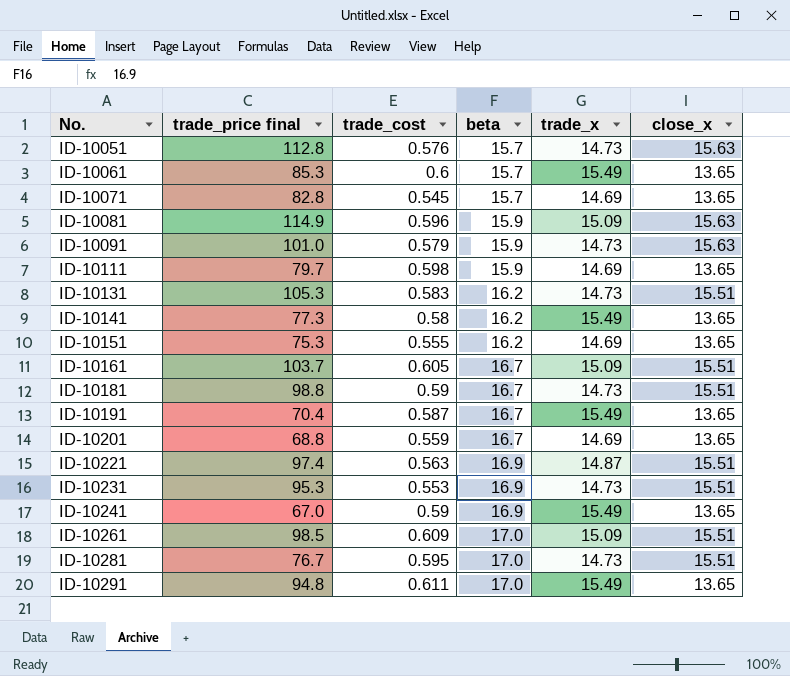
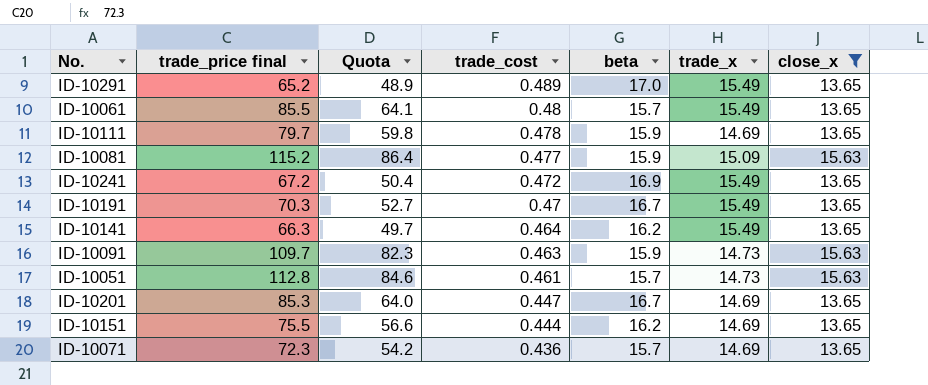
filter: none -> close_x != 15.51
row order: No. ascending -> trade_cost descending
column Quota | formula: none -> [trade_price final] * 0.75
ID-10291 | trade_price final: 94.8 -> 65.2
ID-10291 | trade_cost: 0.611 -> 0.489
ID-10061 | trade_price final: 85.3 -> 85.5
ID-10061 | trade_cost: 0.6 -> 0.48
ID-10111 | trade_cost: 0.598 -> 0.478
ID-10081 | trade_price final: 114.9 -> 115.2
ID-10081 | trade_cost: 0.596 -> 0.477
ID-10241 | trade_price final: 67.0 -> 67.2
ID-10241 | trade_cost: 0.59 -> 0.472
ID-10191 | trade_price final: 70.4 -> 70.3
ID-10191 | trade_cost: 0.587 -> 0.47
ID-10141 | trade_price final: 77.3 -> 66.3
ID-10141 | trade_cost: 0.58 -> 0.464
ID-10091 | trade_price final: 101.0 -> 109.7
ID-10091 | trade_cost: 0.579 -> 0.463
ID-10051 | trade_cost: 0.576 -> 0.461
ID-10201 | trade_price final: 68.8 -> 85.3
ID-10201 | trade_cost: 0.559 -> 0.447
ID-10151 | trade_price final: 75.3 -> 75.5
ID-10151 | trade_cost: 0.555 -> 0.444
ID-10071 | trade_price final: 82.8 -> 72.3
ID-10071 | trade_cost: 0.545 -> 0.436

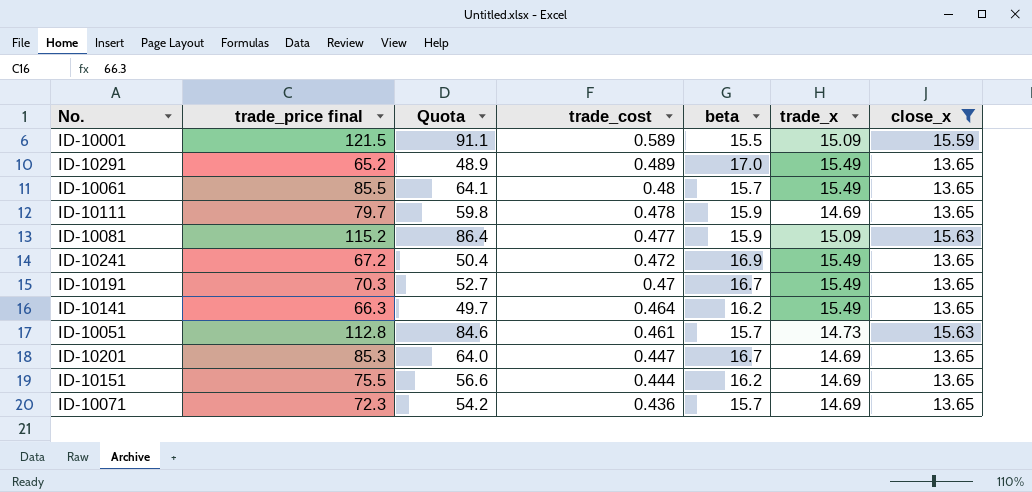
row ID-10091: 109.7 | 82.3 | 0.463 | 15.9 | 14.73 | 15.63 -> none
row ID-10001: none -> 121.5 | 91.1 | 0.589 | 15.5 | 15.09 | 15.59

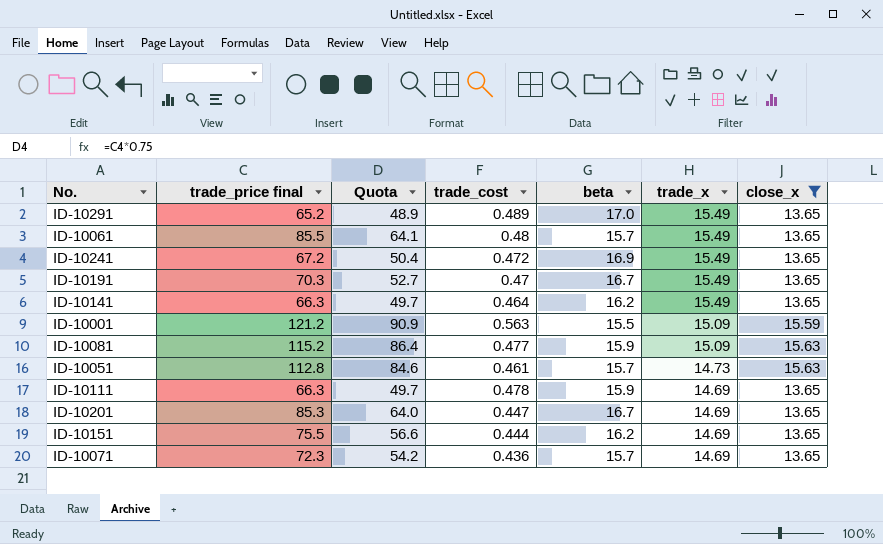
row order: trade_cost descending -> trade_x descending
ID-10001 | trade_price final: 121.5 -> 121.2
ID-10001 | Quota: 91.1 -> 90.9
ID-10001 | trade_cost: 0.589 -> 0.563
ID-10111 | trade_price final: 79.7 -> 66.3
ID-10111 | Quota: 59.8 -> 49.7

